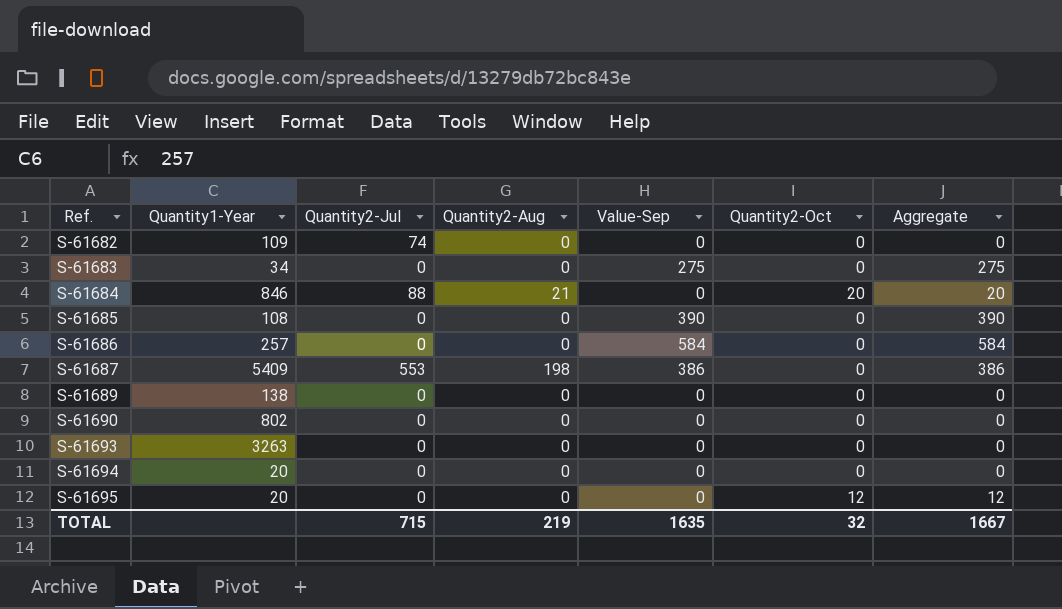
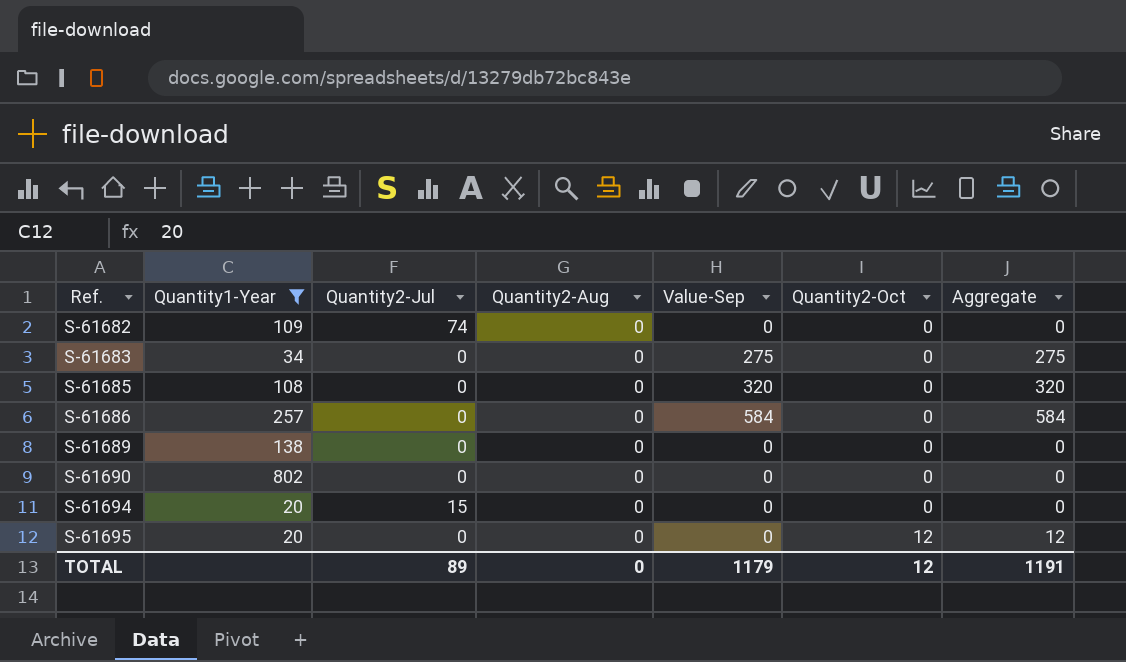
filter: none -> Quantity1-Year <= 802
S-61685 | Value-Sep: 390 -> 320
S-61685 | Aggregate: 390 -> 320
S-61694 | Quantity2-Jul: 0 -> 15
TOTAL | Quantity2-Jul: 715 -> 89
TOTAL | Quantity2-Aug: 219 -> 0
TOTAL | Value-Sep: 1635 -> 1179
TOTAL | Quantity2-Oct: 32 -> 12
TOTAL | Aggregate: 1667 -> 1191

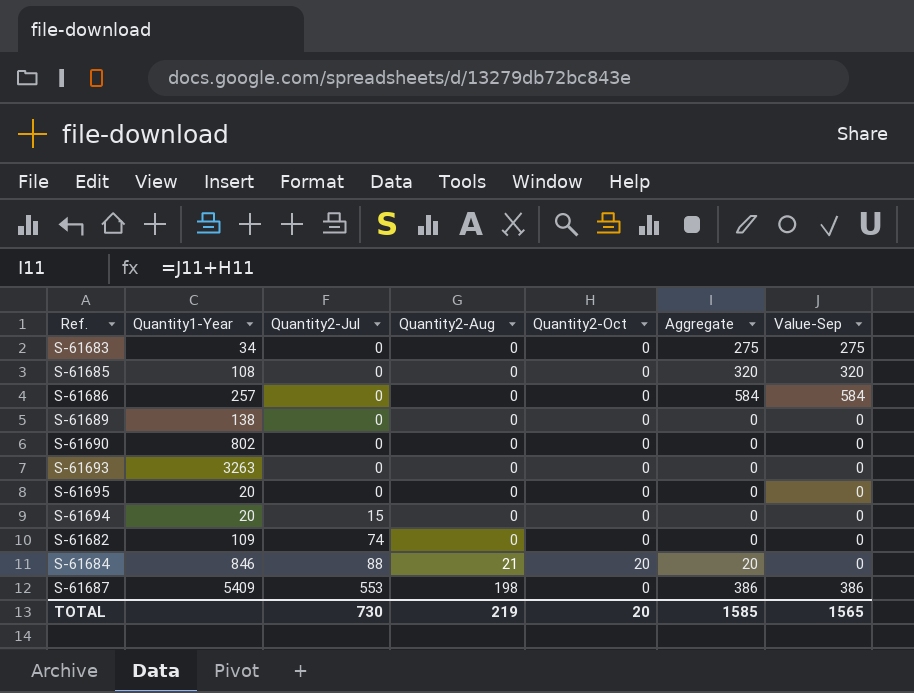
filter: Quantity1-Year <= 802 -> none
row order: Ref. ascending -> Quantity2-Jul ascending
column Value-Sep | position: 5 -> 7
S-61695 | Quantity2-Oct: 12 -> 0
S-61695 | Aggregate: 12 -> 0
TOTAL | Quantity2-Jul: 89 -> 730
TOTAL | Quantity2-Aug: 0 -> 219
TOTAL | Quantity2-Oct: 12 -> 20
TOTAL | Aggregate: 1191 -> 1585
TOTAL | Value-Sep: 1179 -> 1565

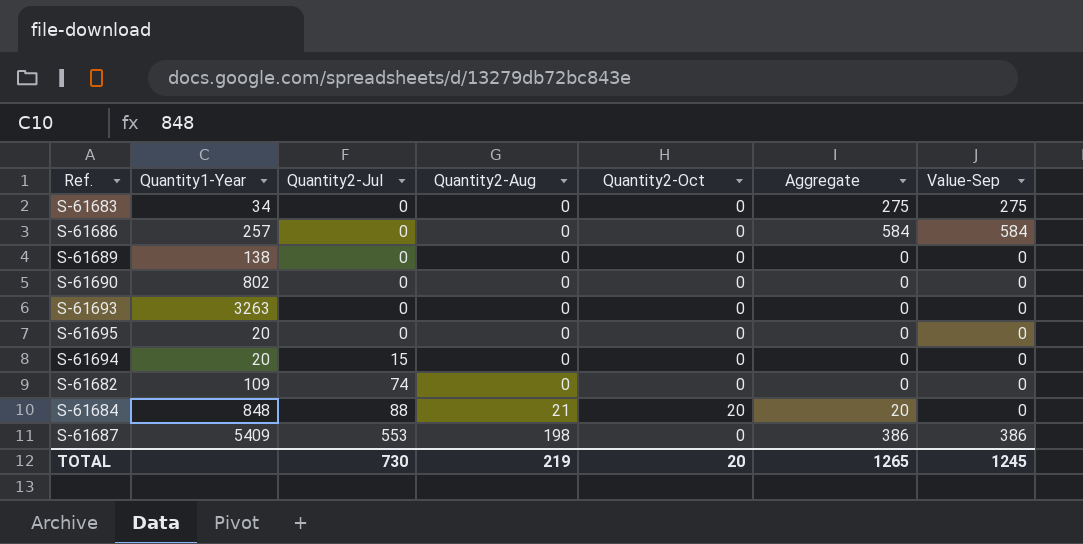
row S-61685: 108 | 0 | 0 | 0 | 320 | 320 -> none
S-61684 | Quantity1-Year: 846 -> 848
TOTAL | Aggregate: 1585 -> 1265
TOTAL | Value-Sep: 1565 -> 1245

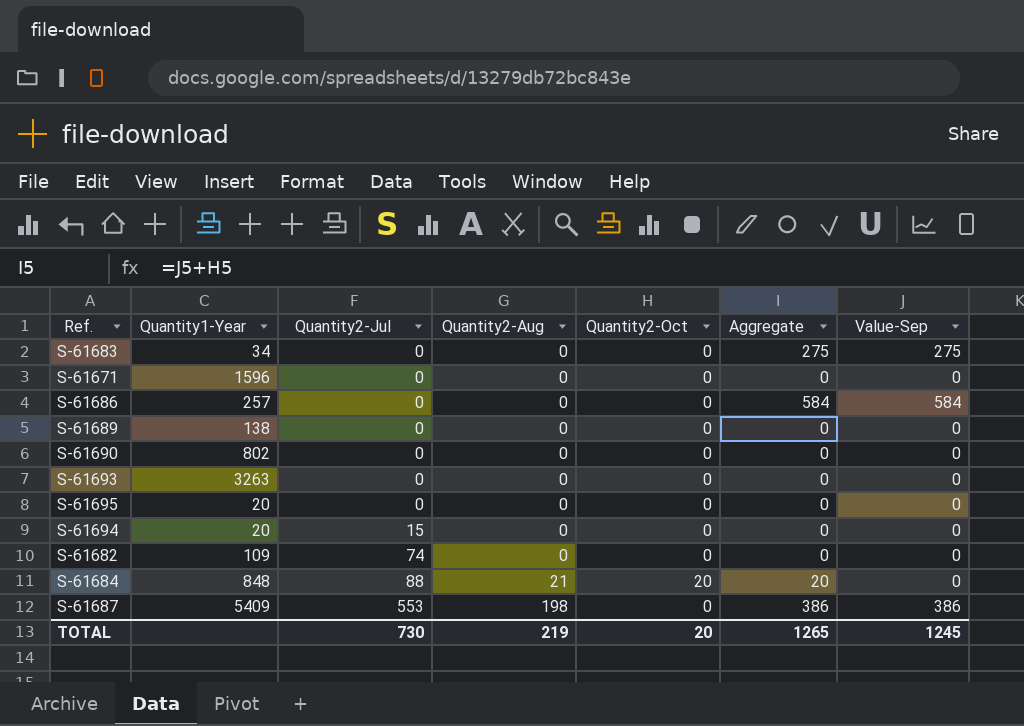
row S-61671: none -> 1596 | 0 | 0 | 0 | 0 | 0

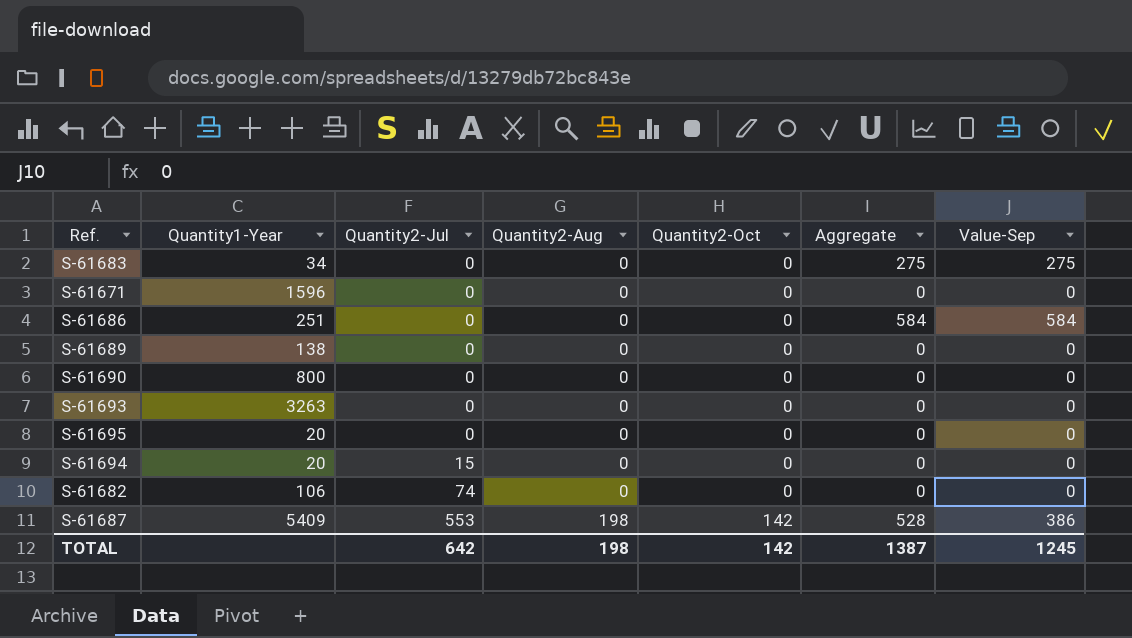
row S-61684: 848 | 88 | 21 | 20 | 20 | 0 -> none
S-61686 | Quantity1-Year: 257 -> 251
S-61690 | Quantity1-Year: 802 -> 800
S-61682 | Quantity1-Year: 109 -> 106
S-61687 | Quantity2-Oct: 0 -> 142
S-61687 | Aggregate: 386 -> 528
TOTAL | Quantity2-Jul: 730 -> 642
TOTAL | Quantity2-Aug: 219 -> 198
TOTAL | Quantity2-Oct: 20 -> 142
TOTAL | Aggregate: 1265 -> 1387

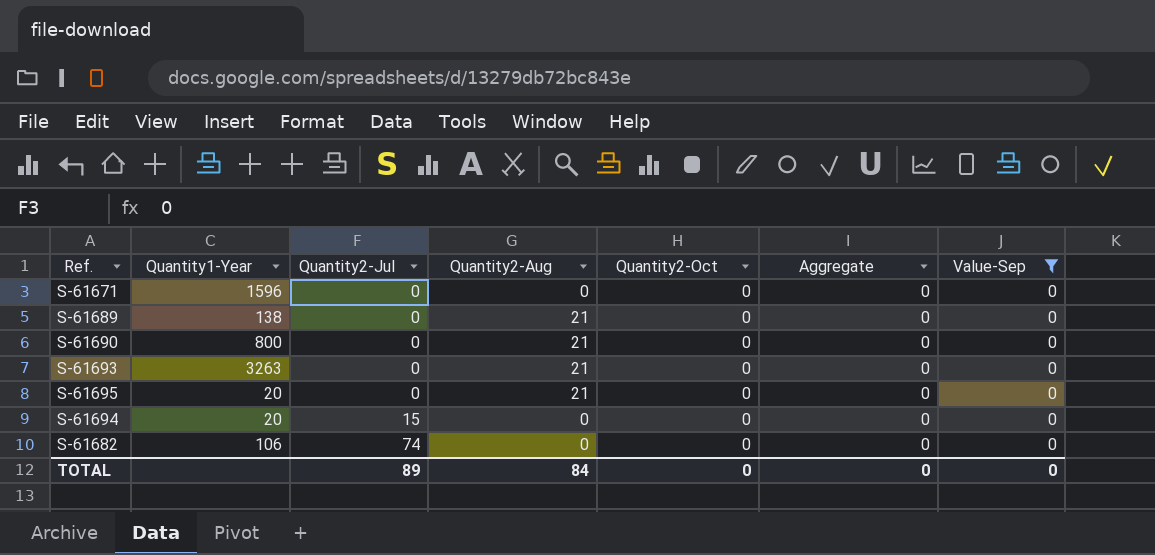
filter: none -> Value-Sep = 0
S-61689 | Quantity2-Aug: 0 -> 21
S-61690 | Quantity2-Aug: 0 -> 21
S-61693 | Quantity2-Aug: 0 -> 21
S-61695 | Quantity2-Aug: 0 -> 21
TOTAL | Quantity2-Jul: 642 -> 89
TOTAL | Quantity2-Aug: 198 -> 84
TOTAL | Quantity2-Oct: 142 -> 0
TOTAL | Aggregate: 1387 -> 0
TOTAL | Value-Sep: 1245 -> 0

